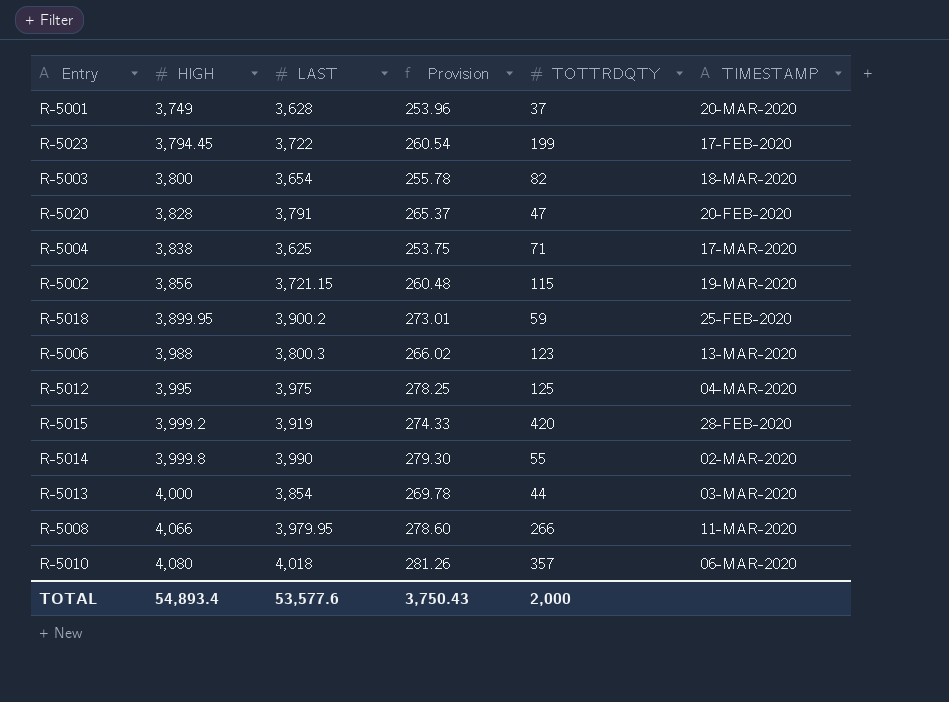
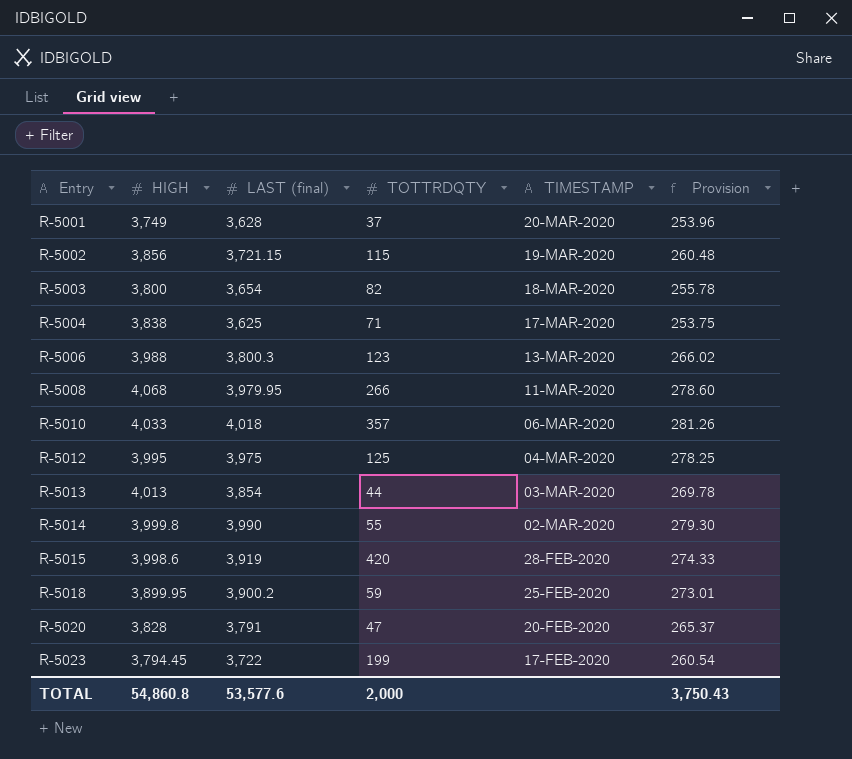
row order: HIGH ascending -> Entry ascending
column name: LAST -> LAST (final)
column Provision | position: 4 -> 6
R-5008 | HIGH: 4,066 -> 4,068
R-5010 | HIGH: 4,080 -> 4,033
R-5013 | HIGH: 4,000 -> 4,013
R-5015 | HIGH: 3,999.2 -> 3,998.6
TOTAL | HIGH: 54,893.4 -> 54,860.8

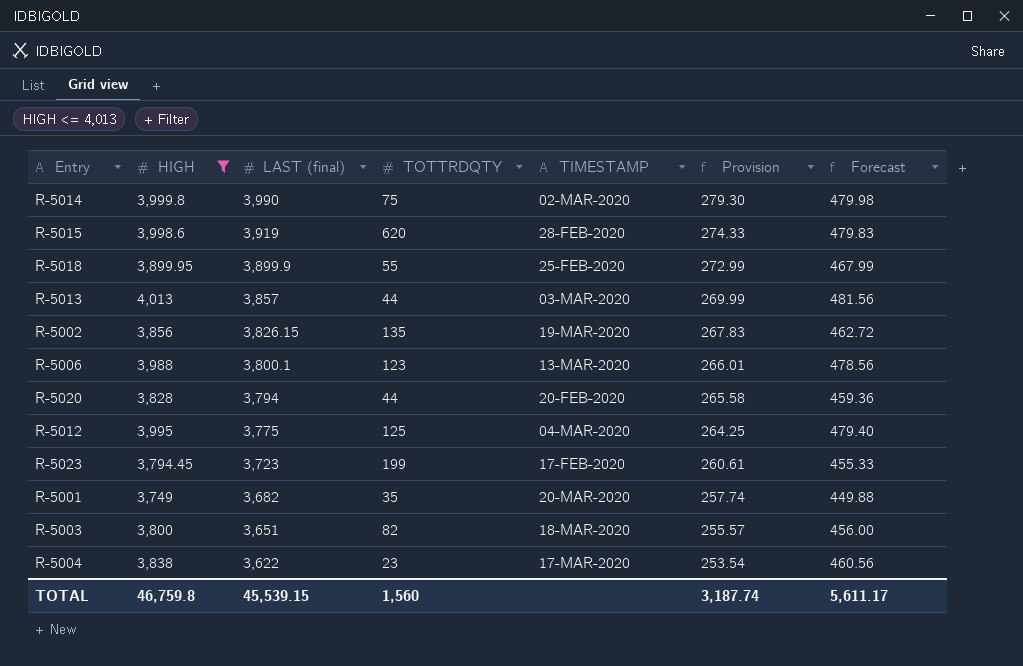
filter: none -> HIGH <= 4,013
row order: Entry ascending -> LAST (final) descending
column Forecast | formula: none -> [HIGH] * 0.12
R-5014 | TOTTRDQTY: 55 -> 75
R-5015 | TOTTRDQTY: 420 -> 620
R-5018 | LAST (final): 3,900.2 -> 3,899.9
R-5018 | TOTTRDQTY: 59 -> 55
R-5018 | Provision: 273.01 -> 272.99
R-5013 | LAST (final): 3,854 -> 3,857
R-5013 | Provision: 269.78 -> 269.99
R-5002 | LAST (final): 3,721.15 -> 3,826.15
R-5002 | TOTTRDQTY: 115 -> 135
R-5002 | Provision: 260.48 -> 267.83
R-5006 | LAST (final): 3,800.3 -> 3,800.1
R-5006 | Provision: 266.02 -> 266.01
R-5020 | LAST (final): 3,791 -> 3,794
R-5020 | TOTTRDQTY: 47 -> 44
R-5020 | Provision: 265.37 -> 265.58
R-5012 | LAST (final): 3,975 -> 3,775
R-5012 | Provision: 278.25 -> 264.25
R-5023 | LAST (final): 3,722 -> 3,723
R-5023 | Provision: 260.54 -> 260.61
R-5001 | LAST (final): 3,628 -> 3,682
R-5001 | TOTTRDQTY: 37 -> 35
R-5001 | Provision: 253.96 -> 257.74
R-5003 | LAST (final): 3,654 -> 3,651
R-5003 | Provision: 255.78 -> 255.57
R-5004 | LAST (final): 3,625 -> 3,622
R-5004 | TOTTRDQTY: 71 -> 23
R-5004 | Provision: 253.75 -> 253.54
TOTAL | HIGH: 54,860.8 -> 46,759.8
TOTAL | LAST (final): 53,577.6 -> 45,539.15
TOTAL | TOTTRDQTY: 2,000 -> 1,560
TOTAL | Provision: 3,750.43 -> 3,187.74

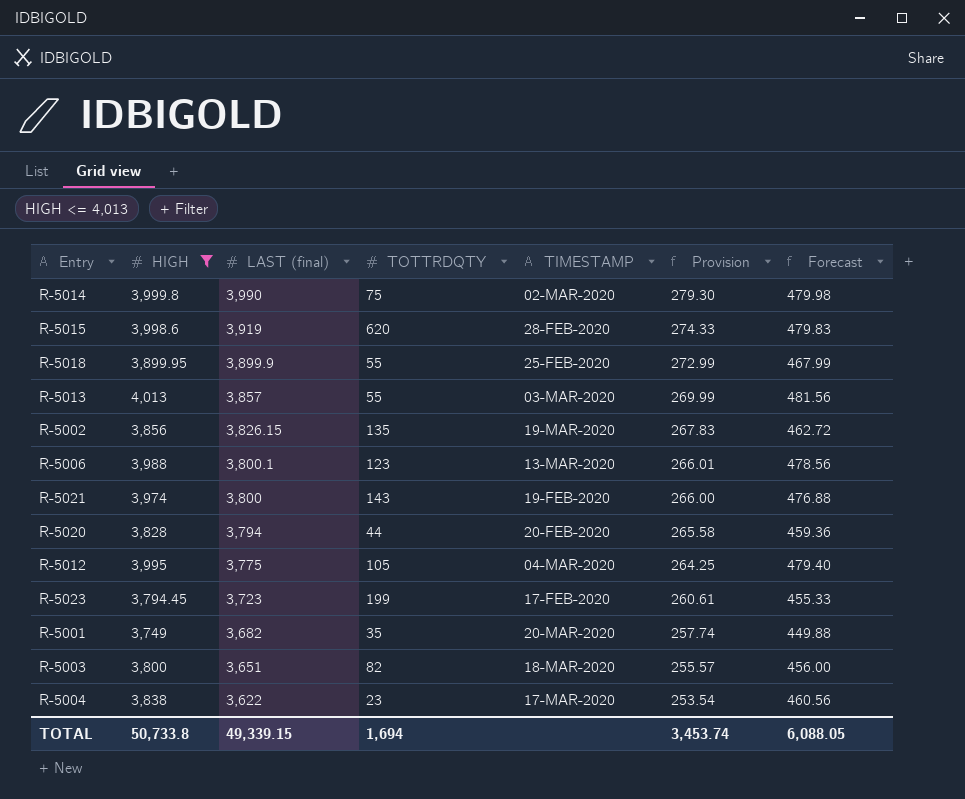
R-5013 | TOTTRDQTY: 44 -> 55
row R-5021: none -> 3,974 | 3,800 | 143 | 19-FEB-2020 | 266.00 | 476.88
R-5012 | TOTTRDQTY: 125 -> 105
TOTAL | HIGH: 46,759.8 -> 50,733.8
TOTAL | LAST (final): 45,539.15 -> 49,339.15
TOTAL | TOTTRDQTY: 1,560 -> 1,694
TOTAL | Provision: 3,187.74 -> 3,453.74
TOTAL | Forecast: 5,611.17 -> 6,088.05

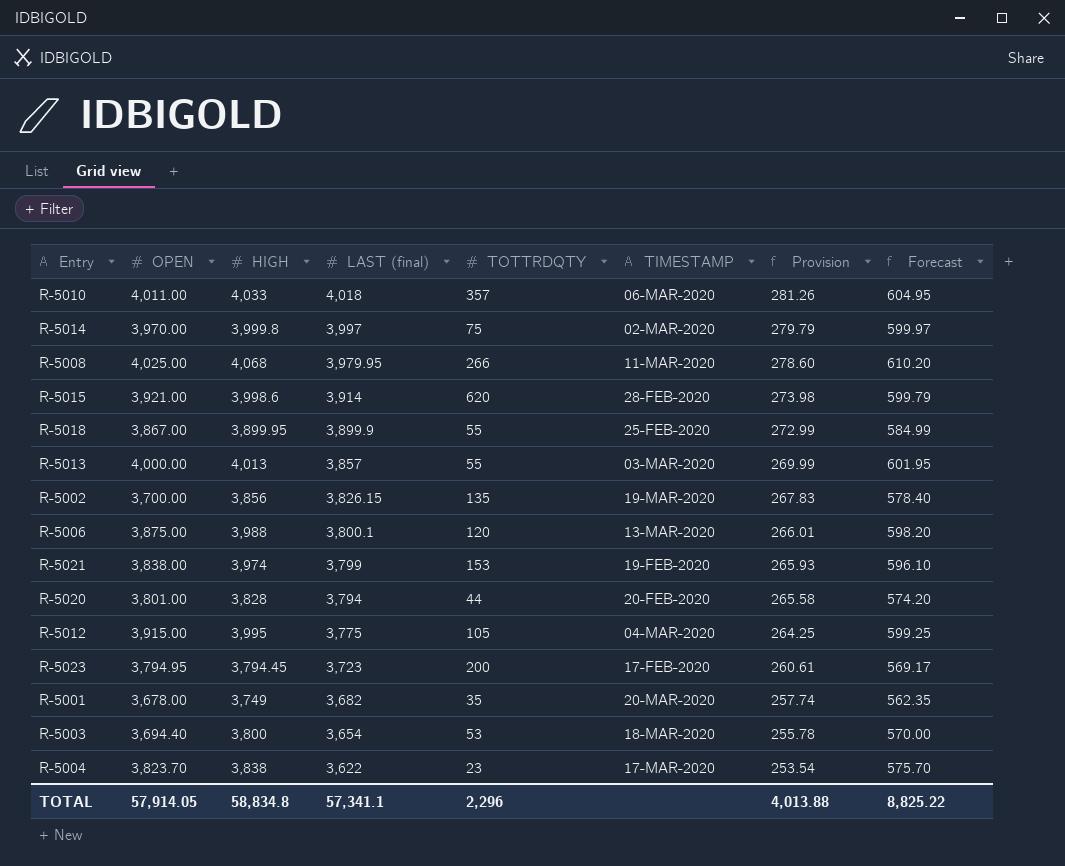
filter: HIGH <= 4,013 -> none
column OPEN | position: none -> 2
column Forecast | formula: [HIGH] * 0.12 -> [HIGH] * 0.15
R-5014 | LAST (final): 3,990 -> 3,997
R-5014 | Provision: 279.30 -> 279.79
R-5015 | LAST (final): 3,919 -> 3,914
R-5015 | Provision: 274.33 -> 273.98
R-5006 | TOTTRDQTY: 123 -> 120
R-5021 | LAST (final): 3,800 -> 3,799
R-5021 | TOTTRDQTY: 143 -> 153
R-5021 | Provision: 266.00 -> 265.93
R-5023 | TOTTRDQTY: 199 -> 200
R-5003 | LAST (final): 3,651 -> 3,654
R-5003 | TOTTRDQTY: 82 -> 53
R-5003 | Provision: 255.57 -> 255.78
TOTAL | HIGH: 50,733.8 -> 58,834.8
TOTAL | LAST (final): 49,339.15 -> 57,341.1
TOTAL | TOTTRDQTY: 1,694 -> 2,296
TOTAL | Provision: 3,453.74 -> 4,013.88
TOTAL | Forecast: 6,088.05 -> 8,825.22

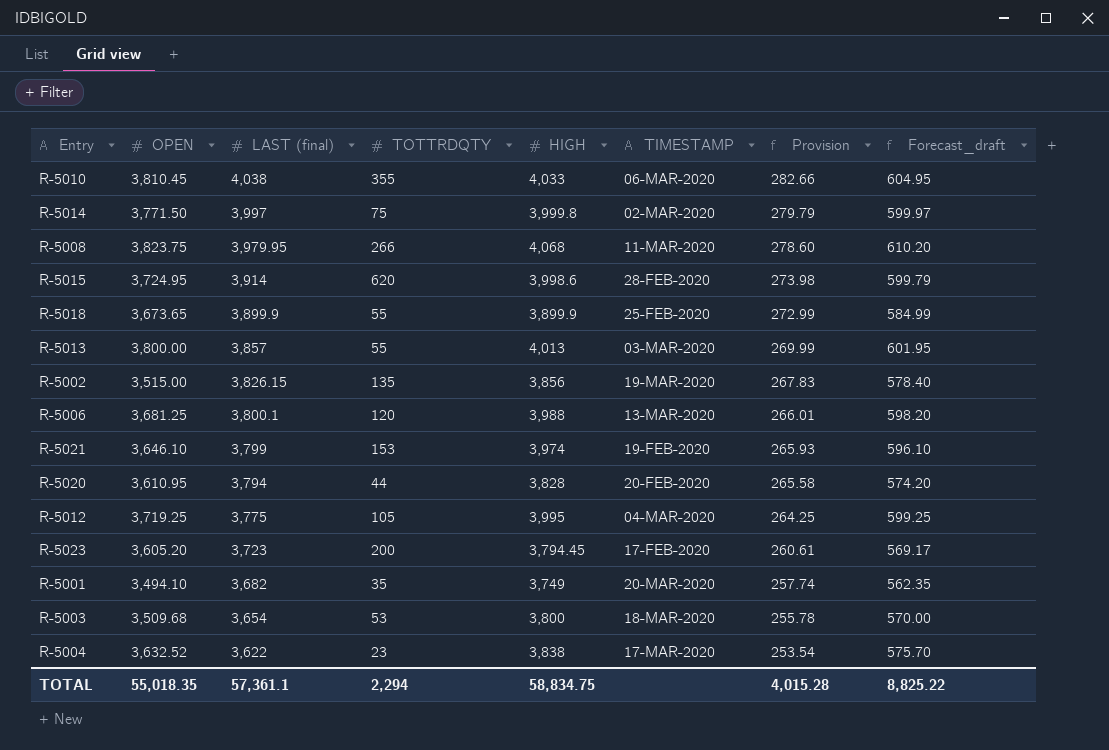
column HIGH | position: 3 -> 5
column name: Forecast -> Forecast_draft
R-5010 | OPEN: 4,011.00 -> 3,810.45
R-5010 | LAST (final): 4,018 -> 4,038
R-5010 | TOTTRDQTY: 357 -> 355
R-5010 | Provision: 281.26 -> 282.66
R-5014 | OPEN: 3,970.00 -> 3,771.50
R-5008 | OPEN: 4,025.00 -> 3,823.75
R-5015 | OPEN: 3,921.00 -> 3,724.95
R-5018 | OPEN: 3,867.00 -> 3,673.65
R-5018 | HIGH: 3,899.95 -> 3,899.9
R-5013 | OPEN: 4,000.00 -> 3,800.00
R-5002 | OPEN: 3,700.00 -> 3,515.00
R-5006 | OPEN: 3,875.00 -> 3,681.25
R-5021 | OPEN: 3,838.00 -> 3,646.10
R-5020 | OPEN: 3,801.00 -> 3,610.95
R-5012 | OPEN: 3,915.00 -> 3,719.25
R-5023 | OPEN: 3,794.95 -> 3,605.20
R-5001 | OPEN: 3,678.00 -> 3,494.10
R-5003 | OPEN: 3,694.40 -> 3,509.68
R-5004 | OPEN: 3,823.70 -> 3,632.52
TOTAL | OPEN: 57,914.05 -> 55,018.35
TOTAL | LAST (final): 57,341.1 -> 57,361.1
TOTAL | TOTTRDQTY: 2,296 -> 2,294
TOTAL | HIGH: 58,834.8 -> 58,834.75
TOTAL | Provision: 4,013.88 -> 4,015.28

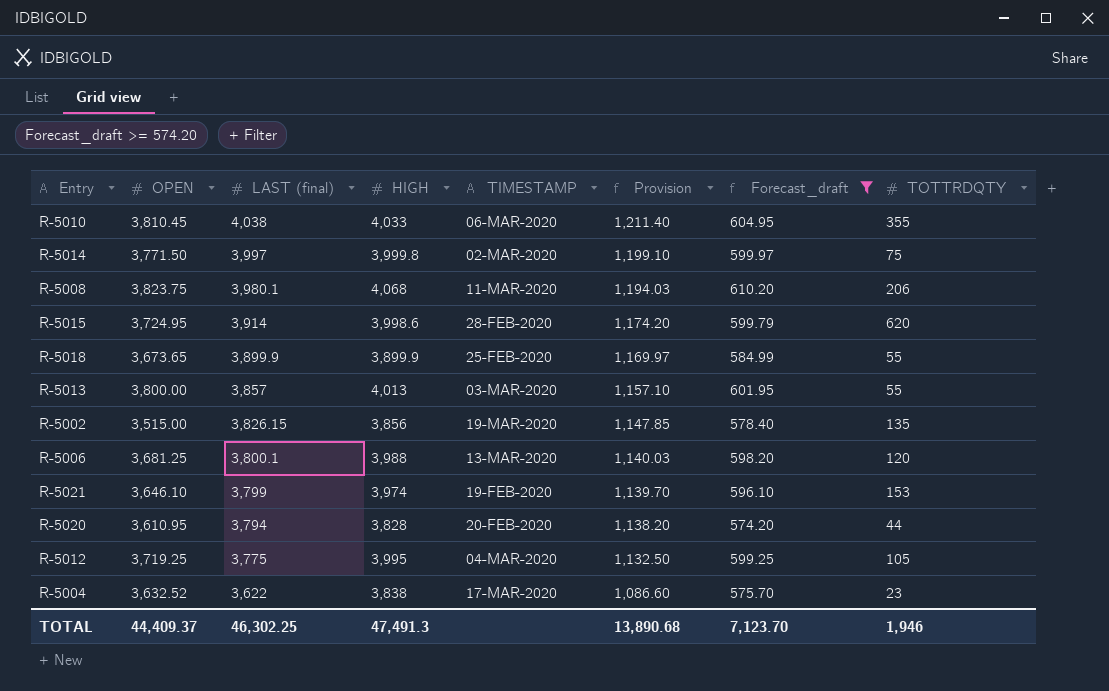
filter: none -> Forecast_draft >= 574.20
column Provision | formula: [LAST (final)] * 0.07 -> [LAST (final)] * 0.3
column TOTTRDQTY | position: 4 -> 8
R-5008 | LAST (final): 3,979.95 -> 3,980.1
R-5008 | TOTTRDQTY: 266 -> 206
TOTAL | OPEN: 55,018.35 -> 44,409.37
TOTAL | LAST (final): 57,361.1 -> 46,302.25
TOTAL | HIGH: 58,834.75 -> 47,491.3
TOTAL | Provision: 4,015.28 -> 13,890.68
TOTAL | Forecast_draft: 8,825.22 -> 7,123.70
TOTAL | TOTTRDQTY: 2,294 -> 1,946

